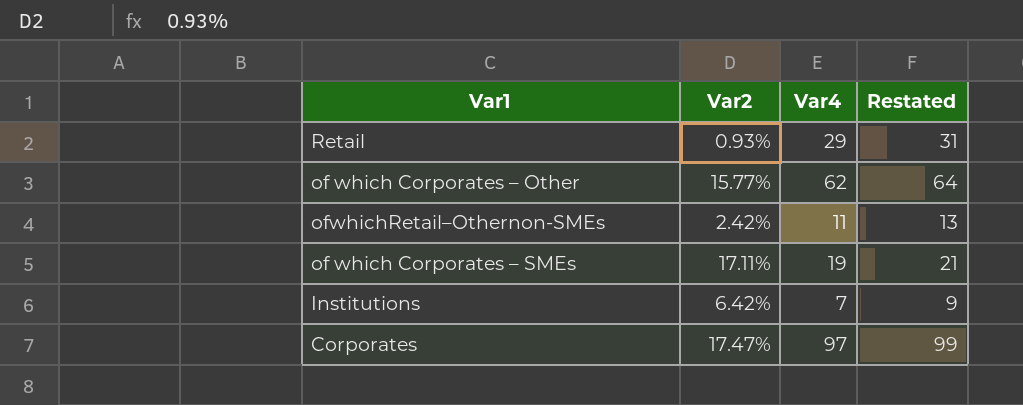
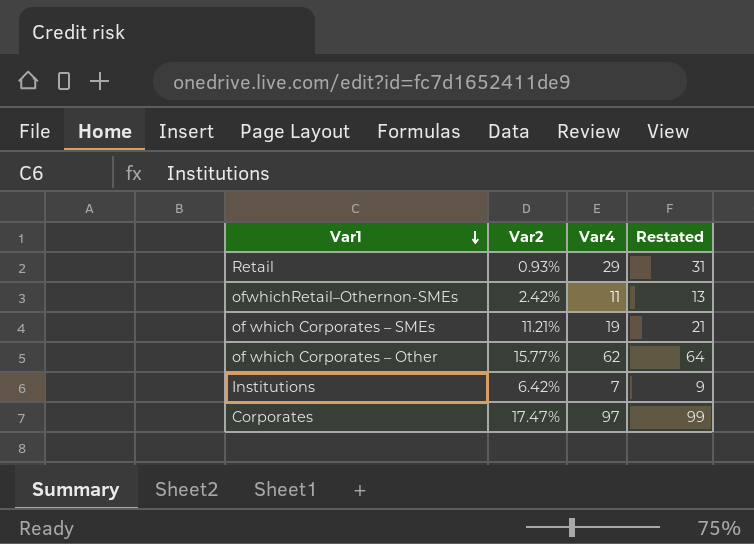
row order: none -> Var1 descending
of which Corporates – SMEs | Var2: 17.11% -> 11.21%

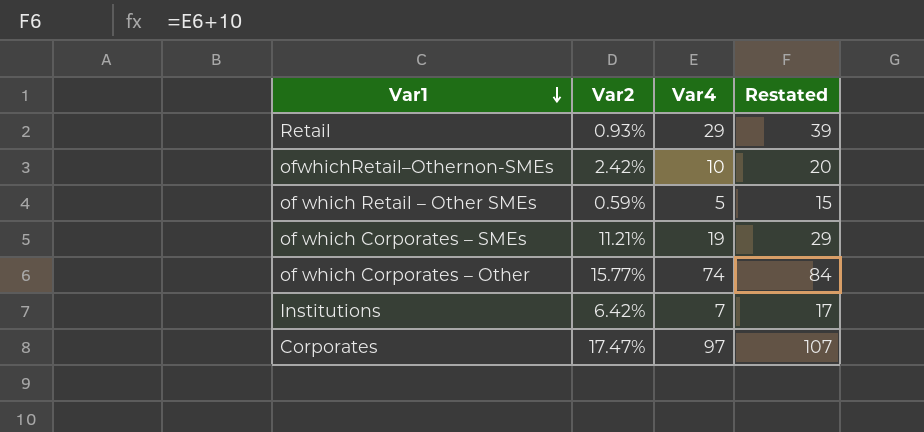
column Restated | formula: [Var4] + 2 -> [Var4] + 10
ofwhichRetail–Othernon-SMEs | Var4: 11 -> 10
row of which Retail – Other SMEs: none -> 0.59% | 5 | 15
of which Corporates – Other | Var4: 62 -> 74

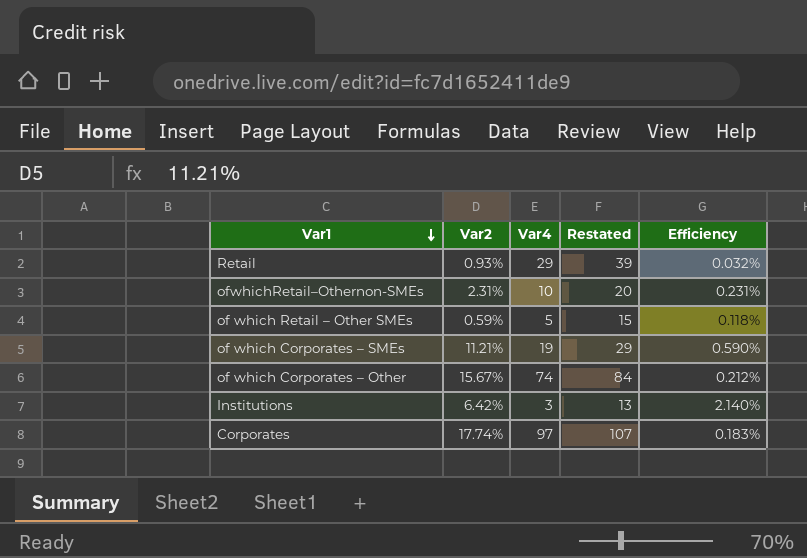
column Efficiency | formula: none -> [Var2] / [Var4]
ofwhichRetail–Othernon-SMEs | Var2: 2.42% -> 2.31%
of which Corporates – Other | Var2: 15.77% -> 15.67%
Institutions | Var4: 7 -> 3
Institutions | Restated: 17 -> 13
Corporates | Var2: 17.47% -> 17.74%

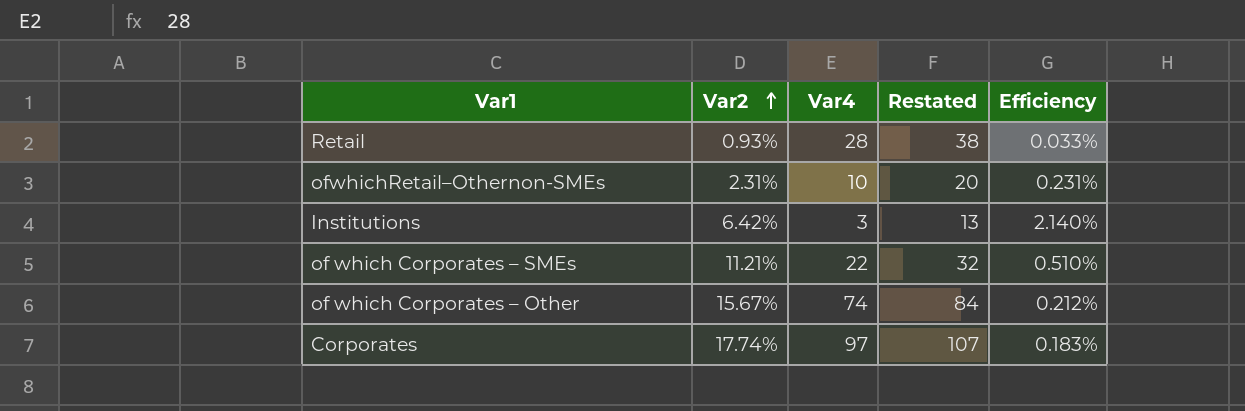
row order: Var1 descending -> Var2 ascending
row of which Retail – Other SMEs: 0.59% | 5 | 15 | 0.118% -> none
Retail | Var4: 29 -> 28
Retail | Restated: 39 -> 38
Retail | Efficiency: 0.032% -> 0.033%
of which Corporates – SMEs | Var4: 19 -> 22
of which Corporates – SMEs | Restated: 29 -> 32
of which Corporates – SMEs | Efficiency: 0.590% -> 0.510%

